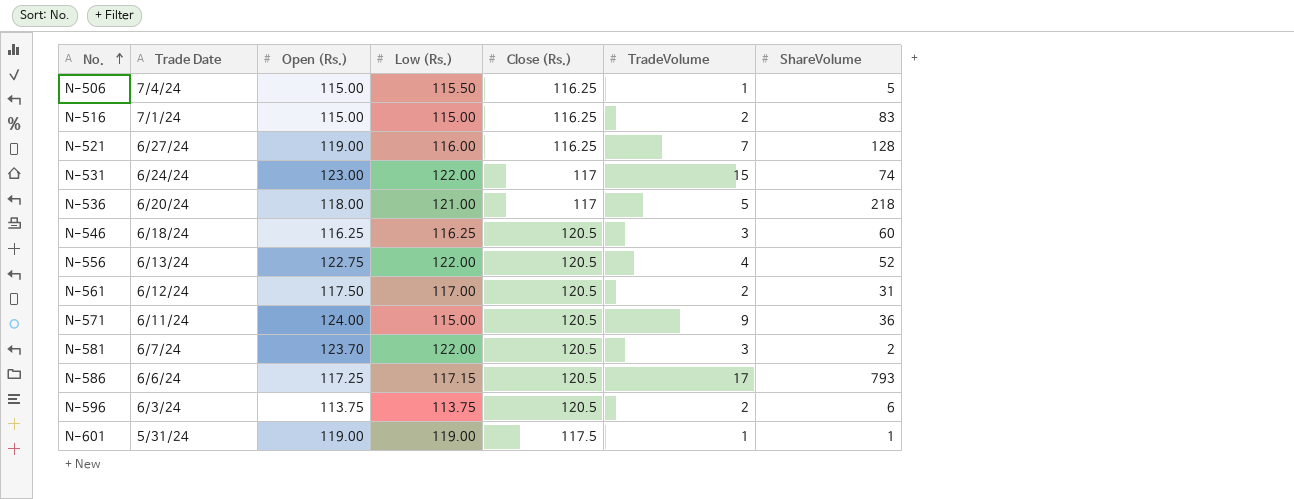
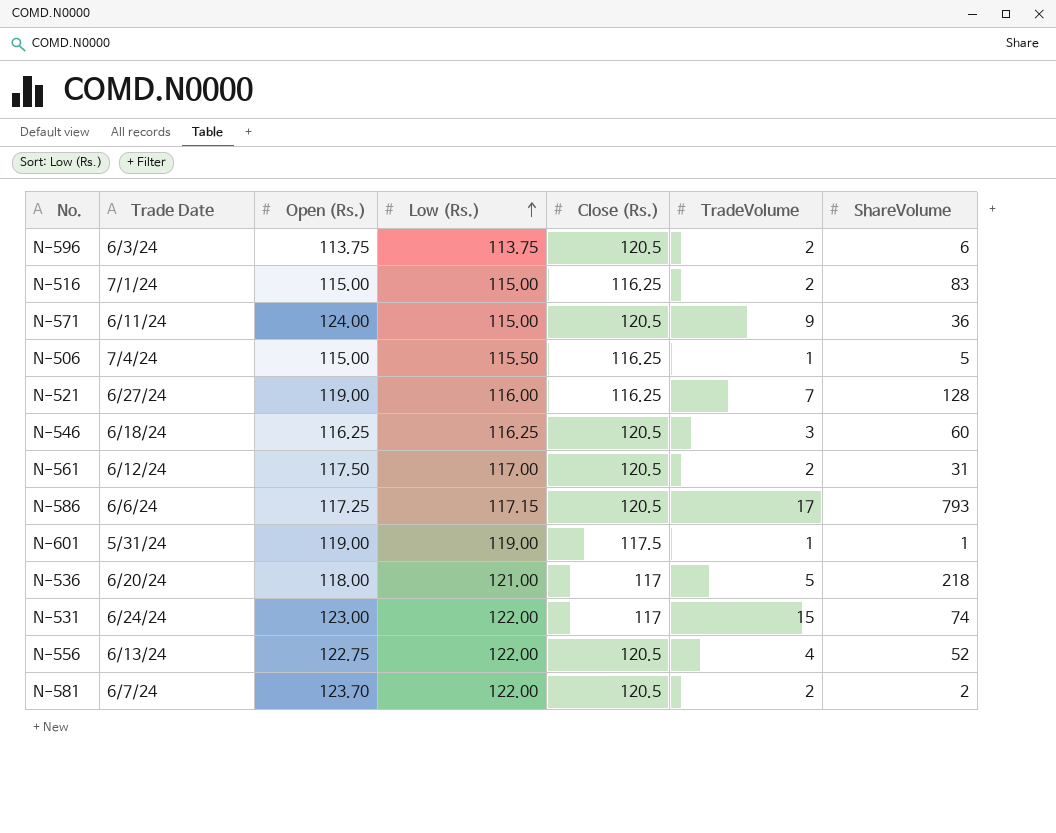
row order: No. ascending -> Low (Rs.) ascending
N-581 | TradeVolume: 3 -> 2

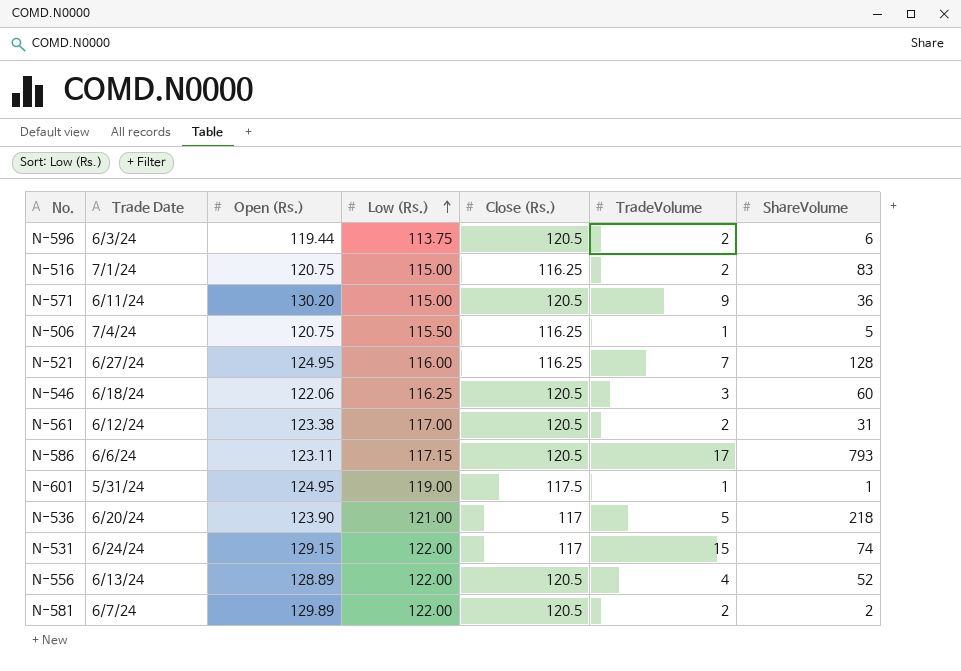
N-596 | Open (Rs.): 113.75 -> 119.44
N-516 | Open (Rs.): 115.00 -> 120.75
N-571 | Open (Rs.): 124.00 -> 130.20
N-506 | Open (Rs.): 115.00 -> 120.75
N-521 | Open (Rs.): 119.00 -> 124.95
N-546 | Open (Rs.): 116.25 -> 122.06
N-561 | Open (Rs.): 117.50 -> 123.38
N-586 | Open (Rs.): 117.25 -> 123.11
N-601 | Open (Rs.): 119.00 -> 124.95
N-536 | Open (Rs.): 118.00 -> 123.90
N-531 | Open (Rs.): 123.00 -> 129.15
N-556 | Open (Rs.): 122.75 -> 128.89
N-581 | Open (Rs.): 123.70 -> 129.89

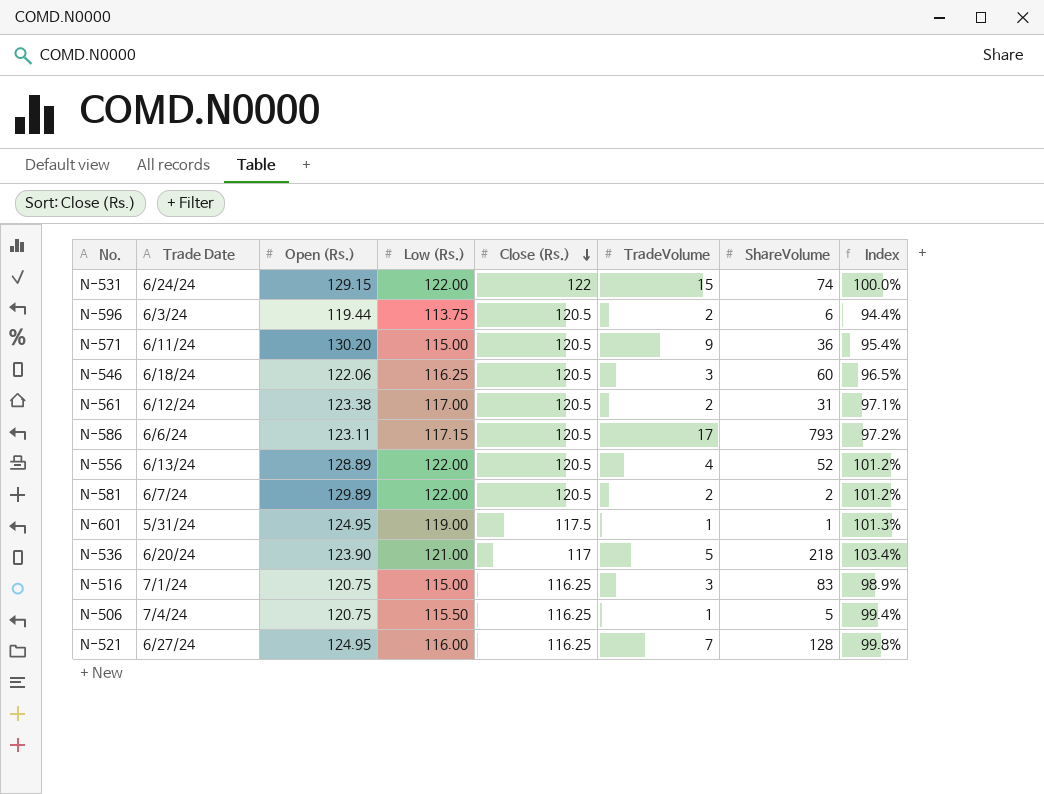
row order: Low (Rs.) ascending -> Close (Rs.) descending
column Index | formula: none -> [Low (Rs.)] / [Close (Rs.)]
N-531 | Close (Rs.): 117 -> 122
N-516 | TradeVolume: 2 -> 3

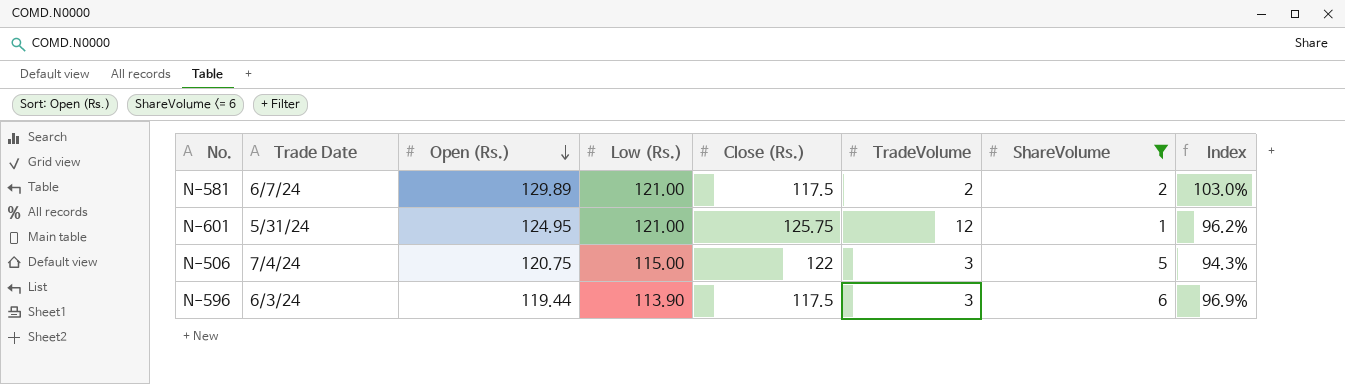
filter: none -> ShareVolume <= 6
row order: Close (Rs.) descending -> Open (Rs.) descending
N-581 | Low (Rs.): 122.00 -> 121.00
N-581 | Close (Rs.): 120.5 -> 117.5
N-581 | Index: 101.2% -> 103.0%
N-601 | Low (Rs.): 119.00 -> 121.00
N-601 | Close (Rs.): 117.5 -> 125.75
N-601 | TradeVolume: 1 -> 12
N-601 | Index: 101.3% -> 96.2%
N-506 | Low (Rs.): 115.50 -> 115.00
N-506 | Close (Rs.): 116.25 -> 122
N-506 | TradeVolume: 1 -> 3
N-506 | Index: 99.4% -> 94.3%
N-596 | Low (Rs.): 113.75 -> 113.90
N-596 | Close (Rs.): 120.5 -> 117.5
N-596 | TradeVolume: 2 -> 3
N-596 | Index: 94.4% -> 96.9%

